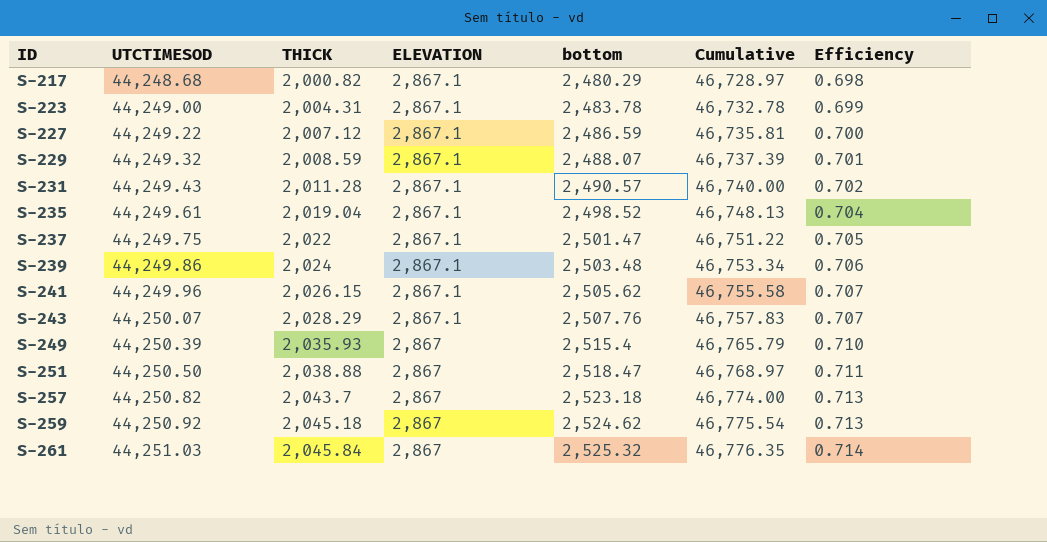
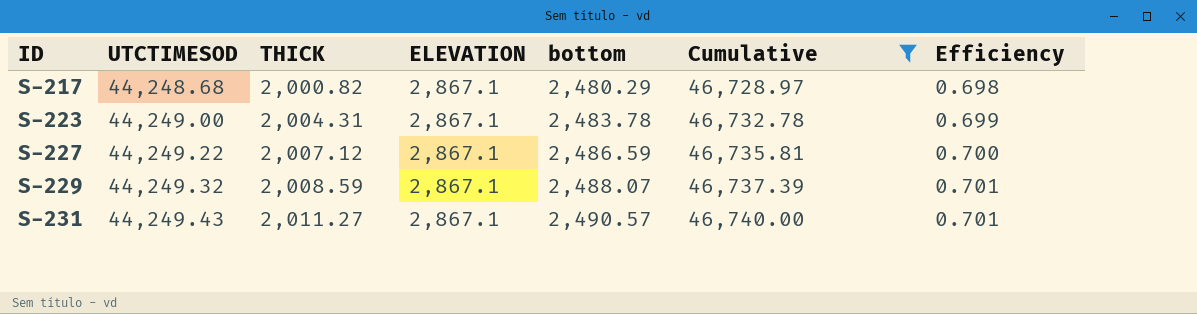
filter: none -> Cumulative <= 46,740.00
S-231 | THICK: 2,011.28 -> 2,011.27
S-231 | Efficiency: 0.702 -> 0.701

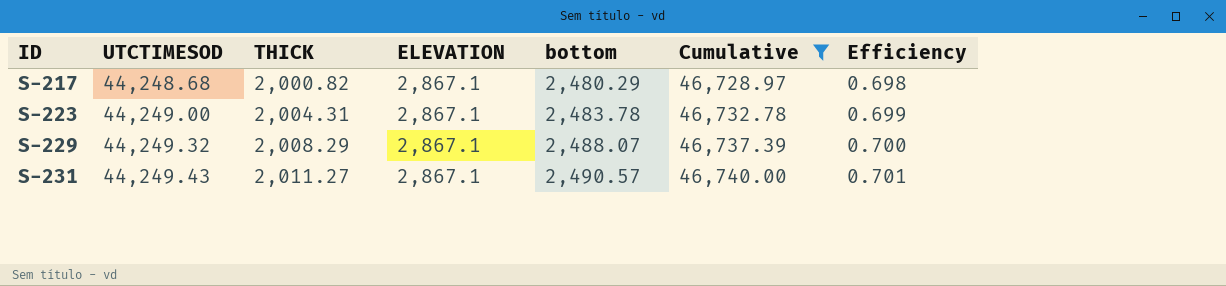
row S-227: 44,249.22 | 2,007.12 | 2,867.1 | 2,486.59 | 46,735.81 | 0.700 -> none
S-229 | THICK: 2,008.59 -> 2,008.29
S-229 | Efficiency: 0.701 -> 0.700

